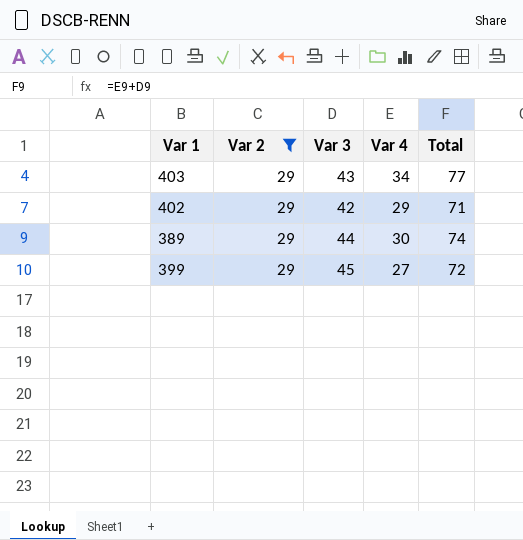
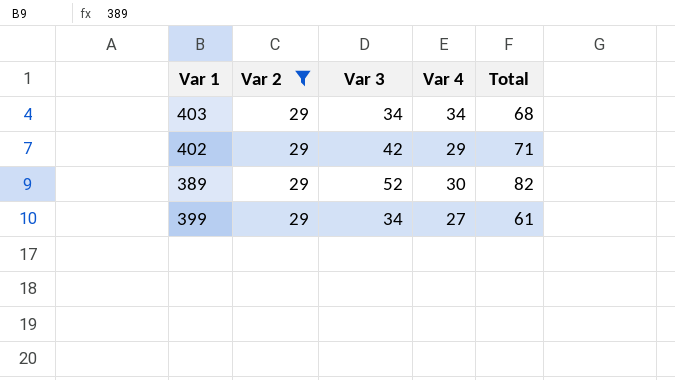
403 | Var 3: 43 -> 34
403 | Total: 77 -> 68
389 | Var 3: 44 -> 52
389 | Total: 74 -> 82
399 | Var 3: 45 -> 34
399 | Total: 72 -> 61

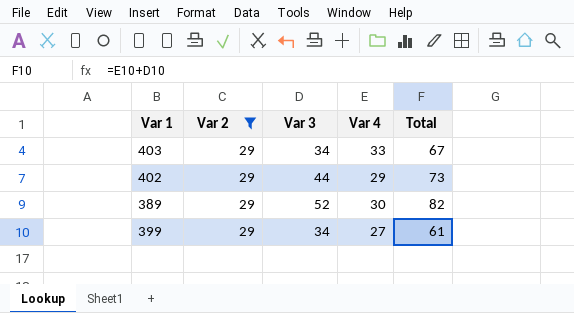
403 | Var 4: 34 -> 33
403 | Total: 68 -> 67
402 | Var 3: 42 -> 44
402 | Total: 71 -> 73

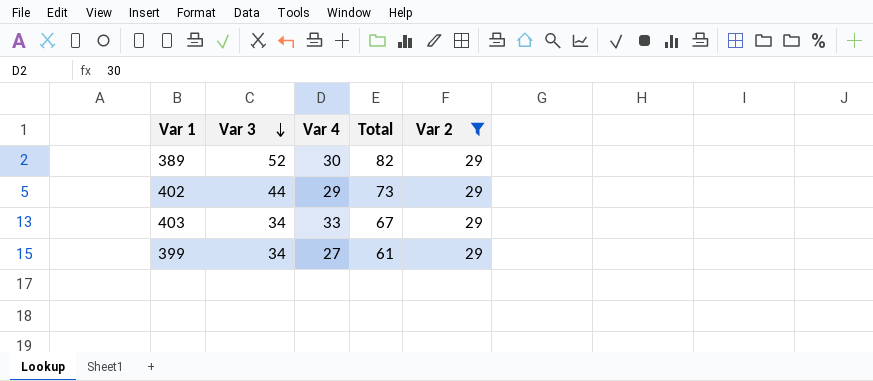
row order: none -> Var 3 descending
column Var 2 | position: 2 -> 5

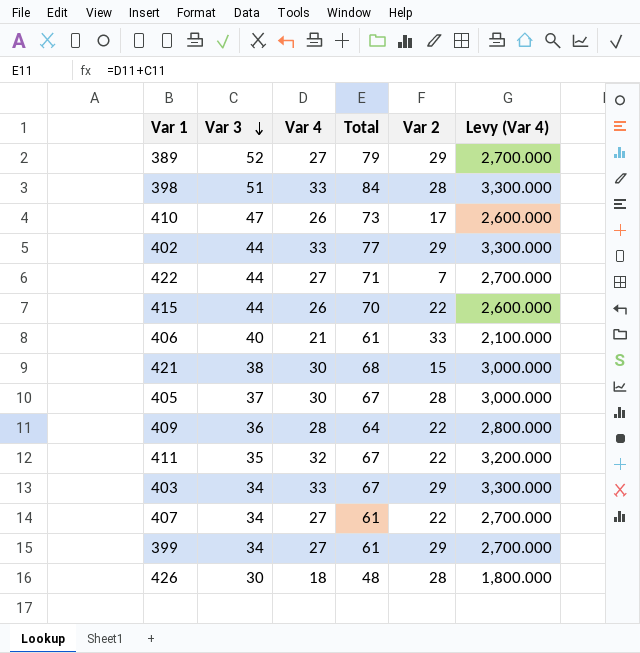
filter: Var 2 = 29 -> none
column Levy (Var 4) | formula: none -> [Var 4] * 100
389 | Var 4: 30 -> 27
389 | Total: 82 -> 79
402 | Var 4: 29 -> 33
402 | Total: 73 -> 77

